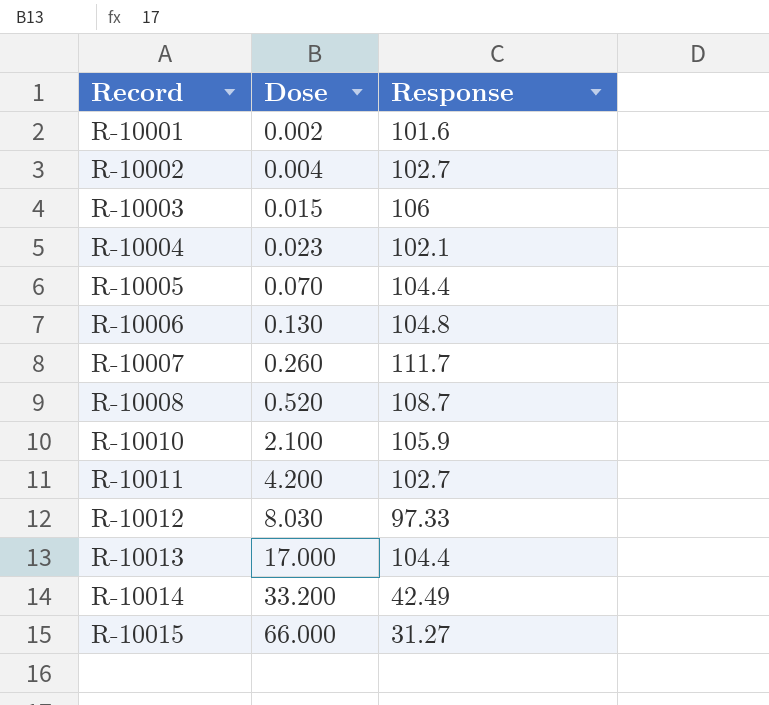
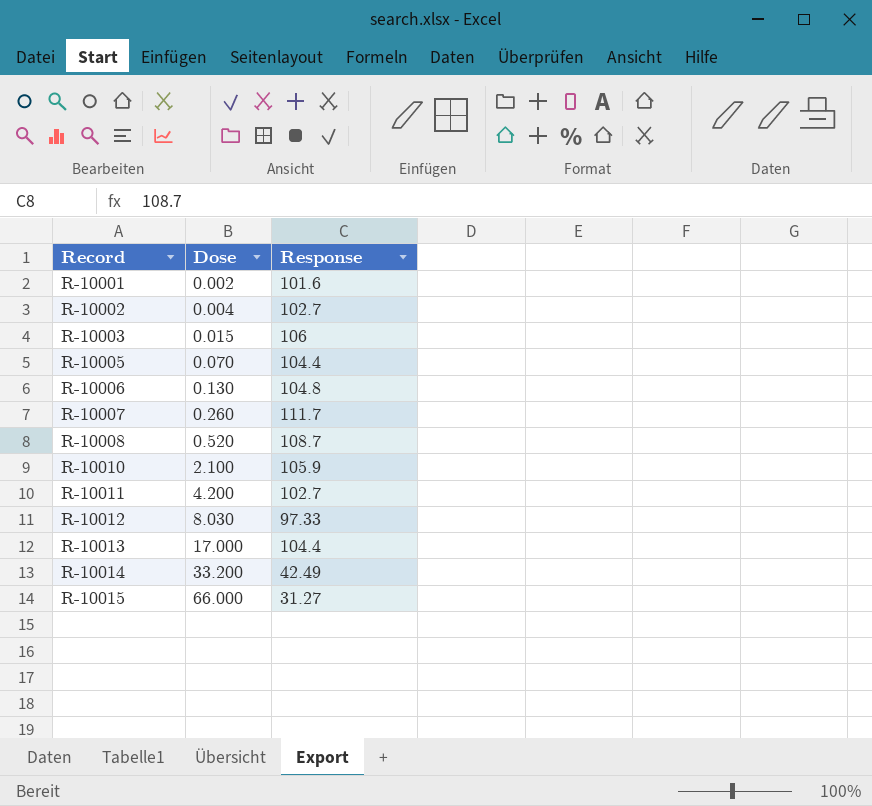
row R-10004: 0.023 | 102.1 -> none

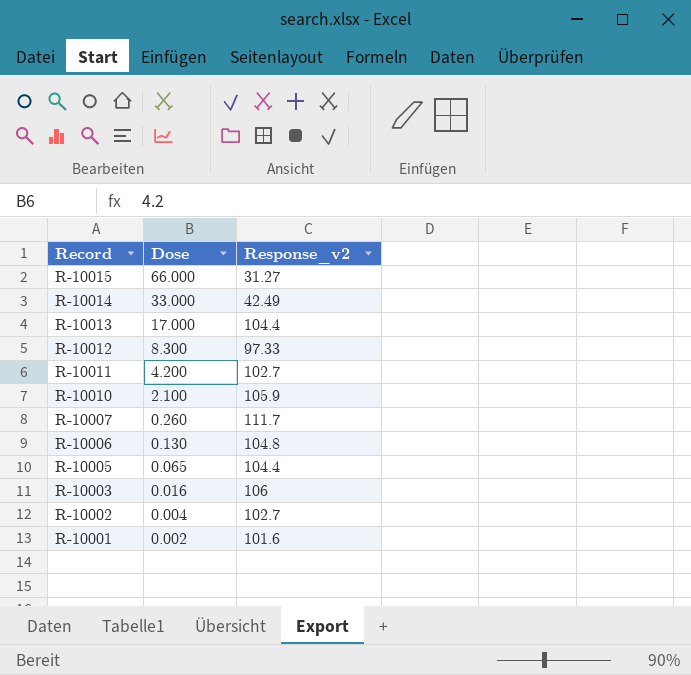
row order: Record ascending -> Record descending
column name: Response -> Response_v2
row R-10008: 0.520 | 108.7 -> none
R-10014 | Dose: 33.200 -> 33.000
R-10012 | Dose: 8.030 -> 8.300
R-10005 | Dose: 0.070 -> 0.065
R-10003 | Dose: 0.015 -> 0.016

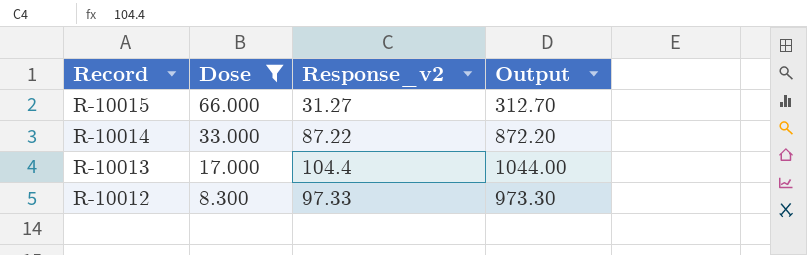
filter: none -> Dose >= 8.300
column Output | formula: none -> [Response_v2] * 10
R-10014 | Response_v2: 42.49 -> 87.22

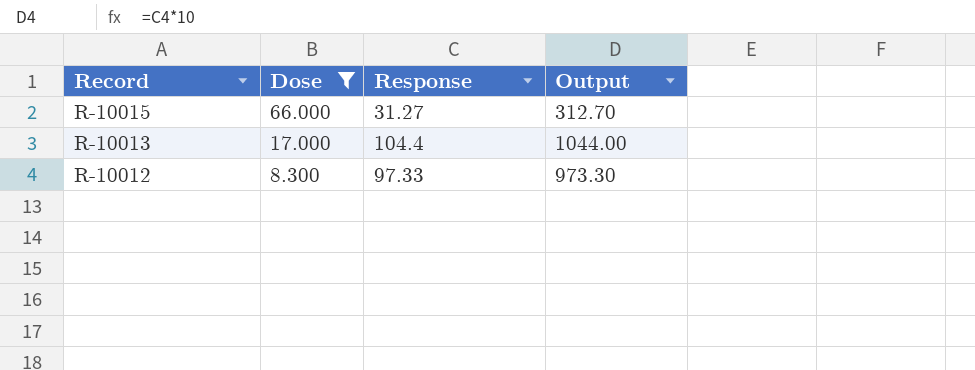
column name: Response_v2 -> Response
row R-10014: 33.000 | 87.22 | 872.20 -> none

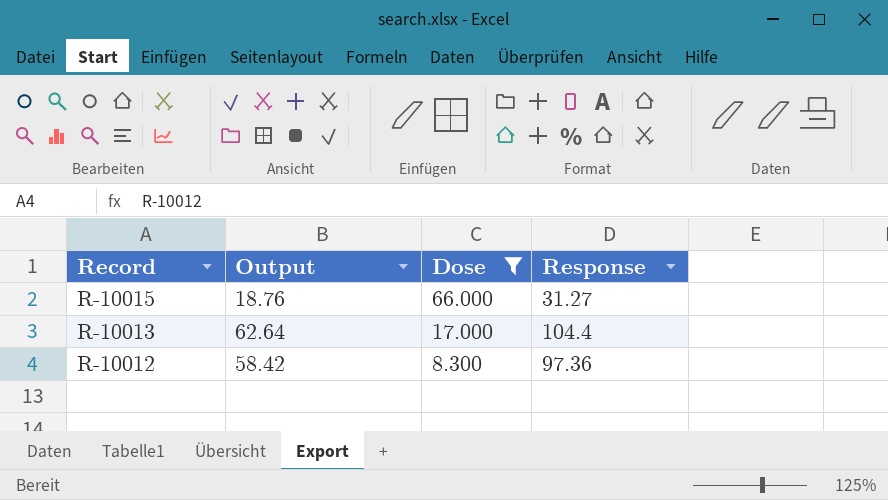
column Output | formula: [Response] * 10 -> [Response] * 0.6
column Output | position: 4 -> 2
R-10012 | Response: 97.33 -> 97.36

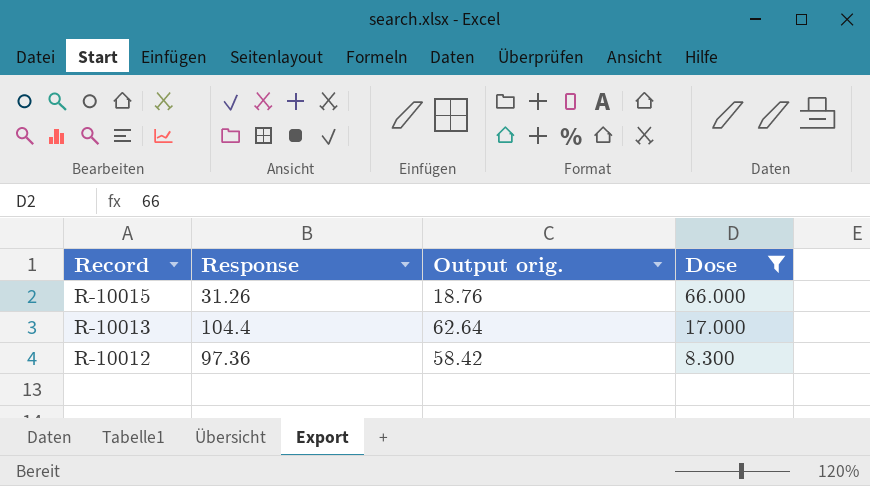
column Response | position: 4 -> 2
column name: Output -> Output orig.
R-10015 | Response: 31.27 -> 31.26

